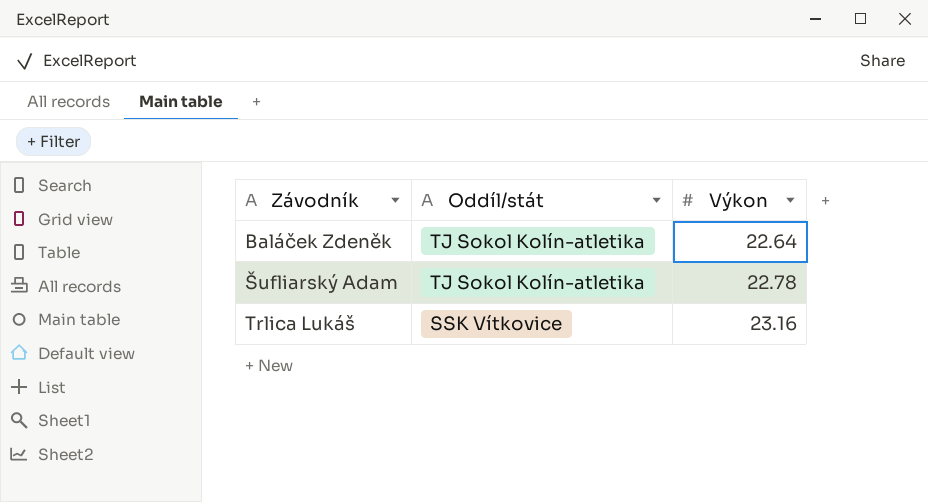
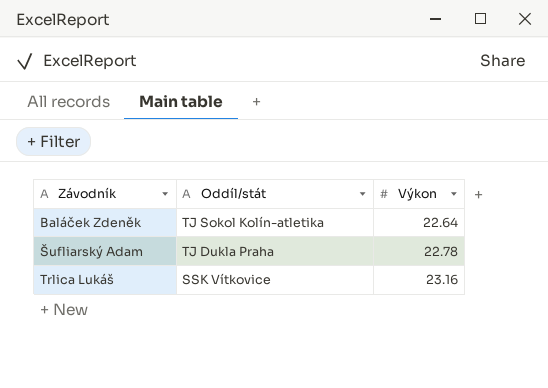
Šufliarský Adam | Oddíl/stát: TJ Sokol Kolín-atletika -> TJ Dukla Praha

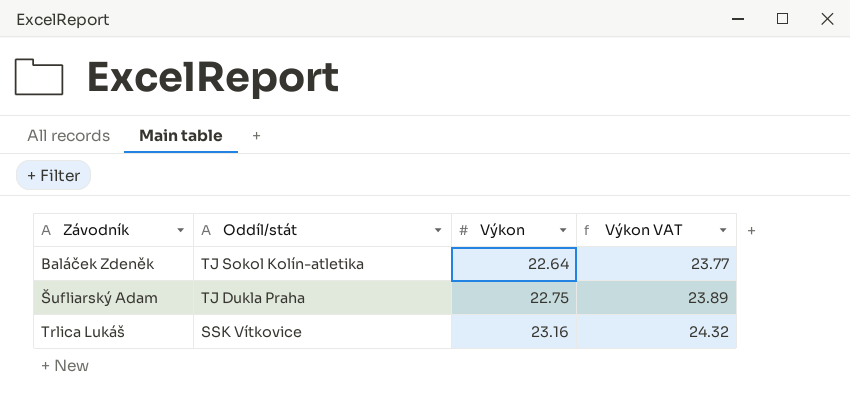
column Výkon VAT | formula: none -> [Výkon] * 1.05
Šufliarský Adam | Výkon: 22.78 -> 22.75

